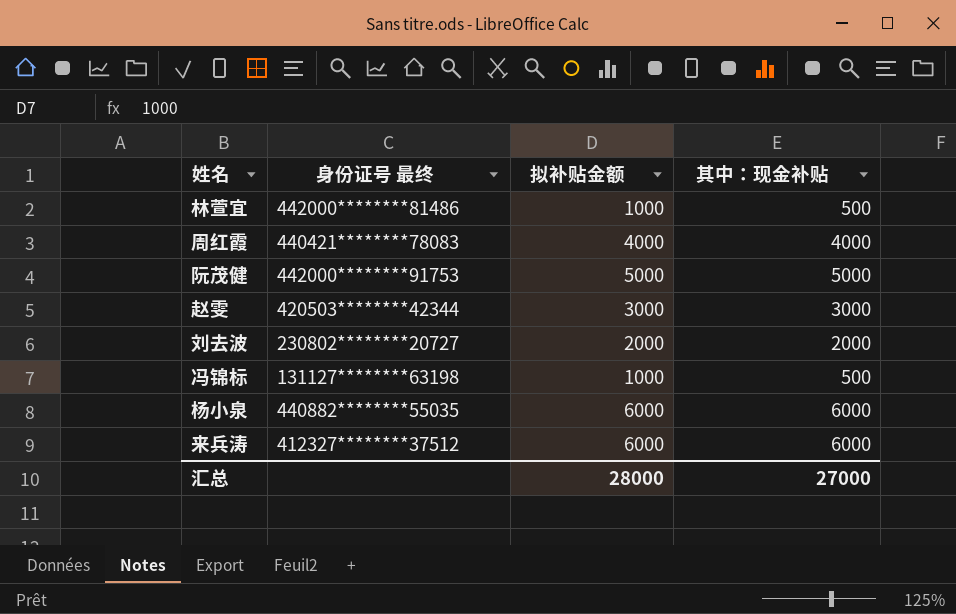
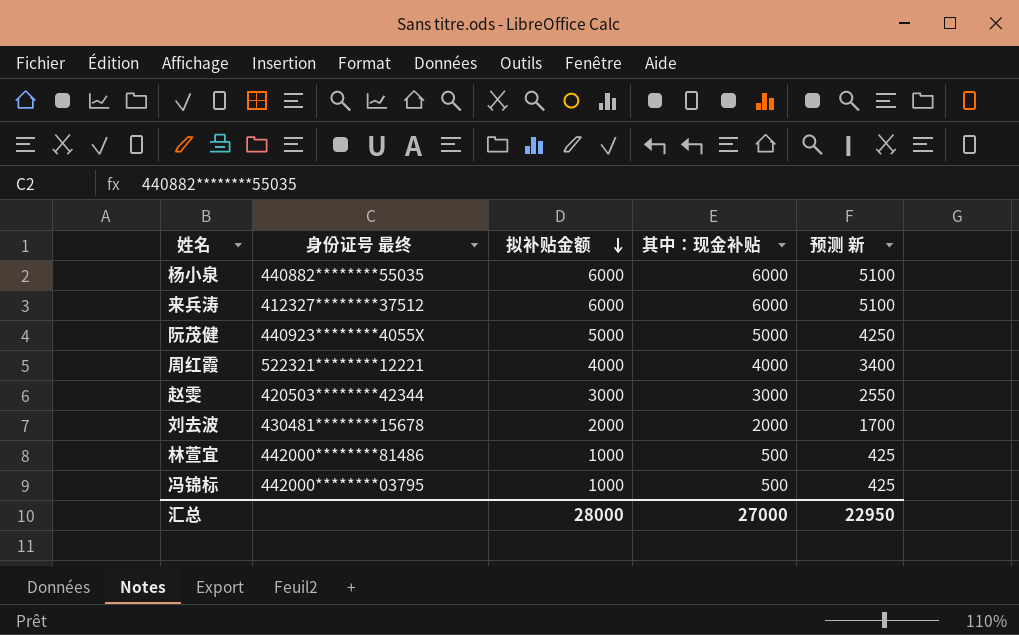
row order: none -> 拟补贴金额 descending
column 预测 新 | formula: none -> [其中：现金补贴] * 0.85
阮茂健 | 身份证号 最终: 442000********91753 -> 440923********4055X
周红霞 | 身份证号 最终: 440421********78083 -> 522321********12221
刘去波 | 身份证号 最终: 230802********20727 -> 430481********15678
冯锦标 | 身份证号 最终: 131127********63198 -> 442000********03795

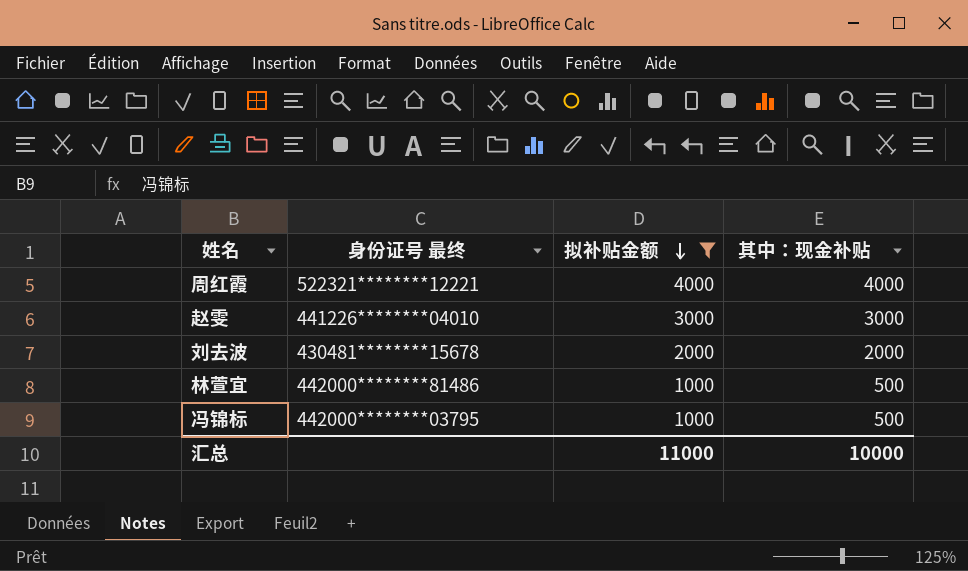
filter: none -> 拟补贴金额 <= 4000
column 预测 新 | formula: [其中：现金补贴] * 0.85 -> none
赵雯 | 身份证号 最终: 420503********42344 -> 441226********04010
汇总 | 拟补贴金额: 28000 -> 11000
汇总 | 其中：现金补贴: 27000 -> 10000

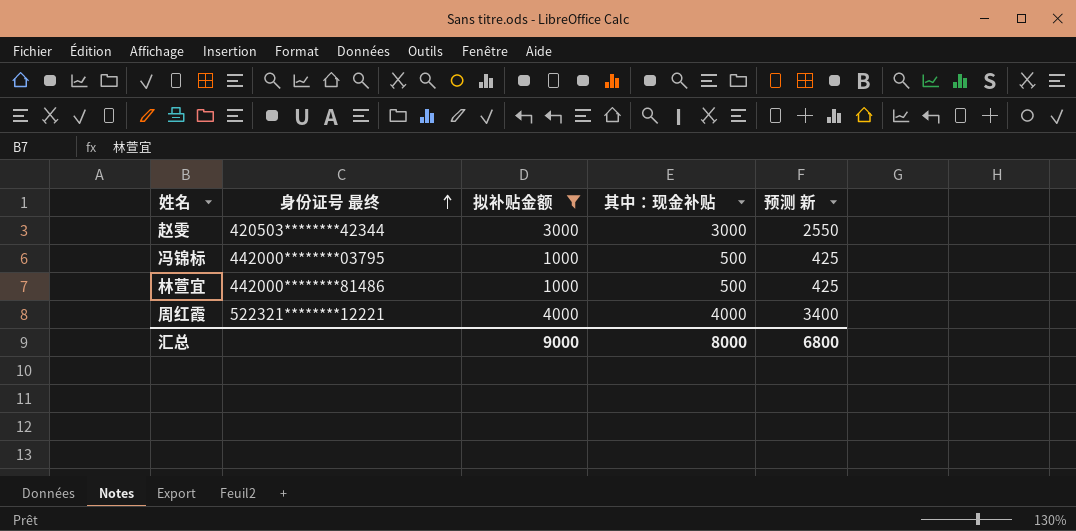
row order: 拟补贴金额 descending -> 身份证号 最终 ascending
column 预测 新 | formula: none -> [其中：现金补贴] * 0.85
row 刘去波: 430481********15678 | 2000 | 2000 -> none
赵雯 | 身份证号 最终: 441226********04010 -> 420503********42344
汇总 | 拟补贴金额: 11000 -> 9000
汇总 | 其中：现金补贴: 10000 -> 8000

